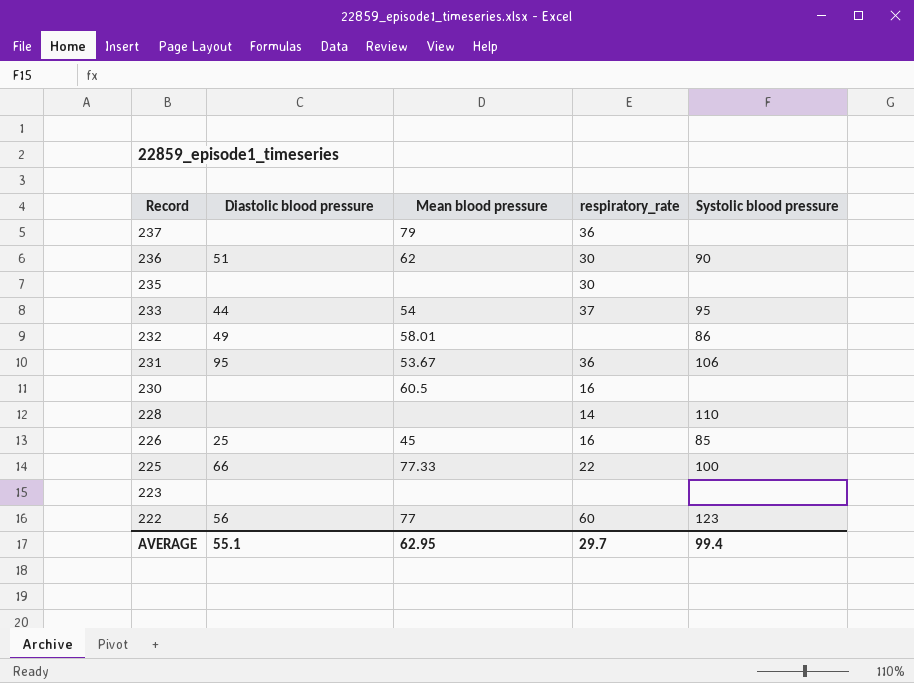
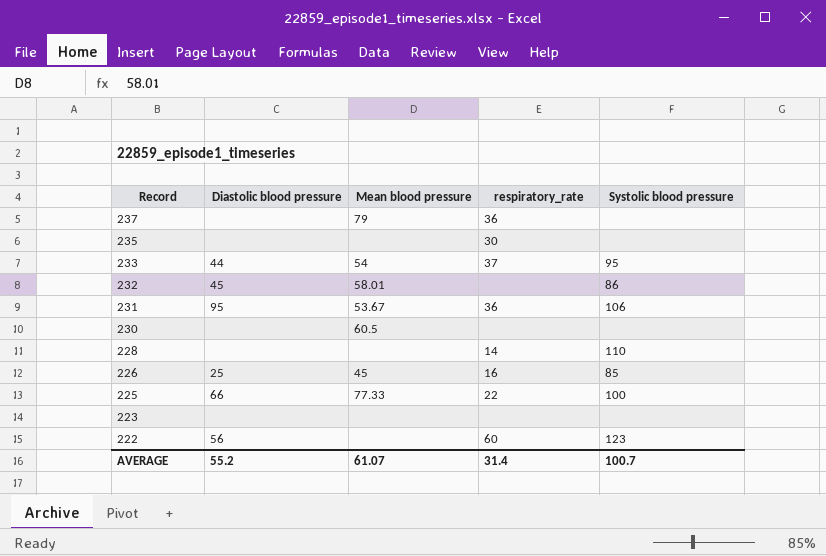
row 236: 51 | 62 | 30 | 90 -> none
232 | Diastolic blood pressure: 49 -> 45
230 | respiratory_rate: 16 -> none
222 | Mean blood pressure: 77 -> none
AVERAGE | Diastolic blood pressure: 55.1 -> 55.2
AVERAGE | Mean blood pressure: 62.95 -> 61.07
AVERAGE | respiratory_rate: 29.7 -> 31.4
AVERAGE | Systolic blood pressure: 99.4 -> 100.7

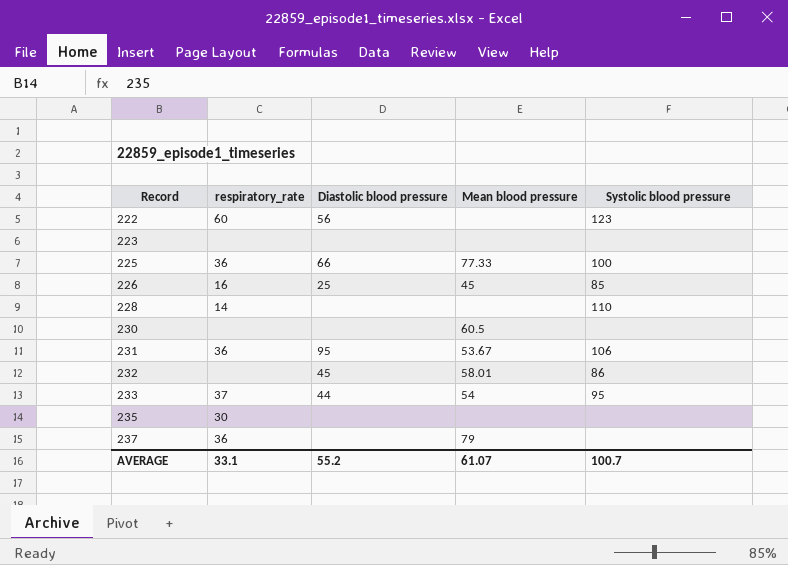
row order: Record descending -> Record ascending
column respiratory_rate | position: 4 -> 2
225 | respiratory_rate: 22 -> 36
AVERAGE | respiratory_rate: 31.4 -> 33.1

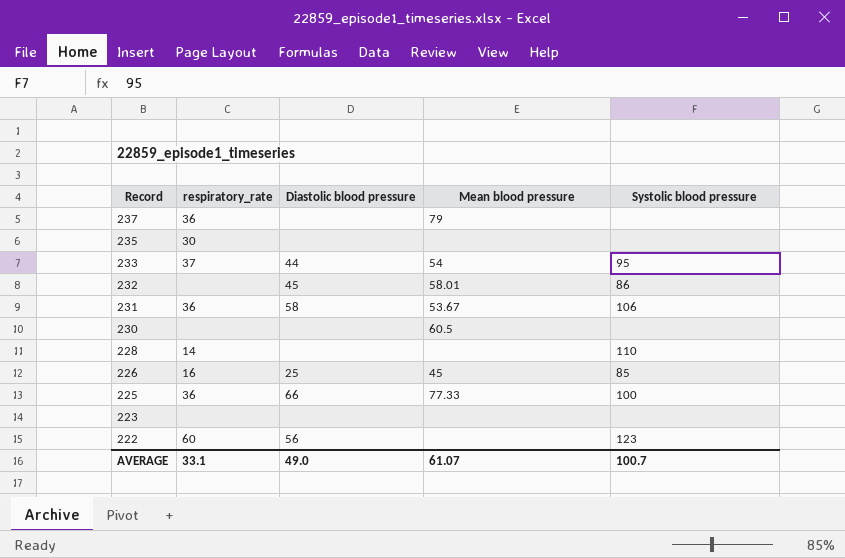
row order: Record ascending -> Record descending
231 | Diastolic blood pressure: 95 -> 58
AVERAGE | Diastolic blood pressure: 55.2 -> 49.0

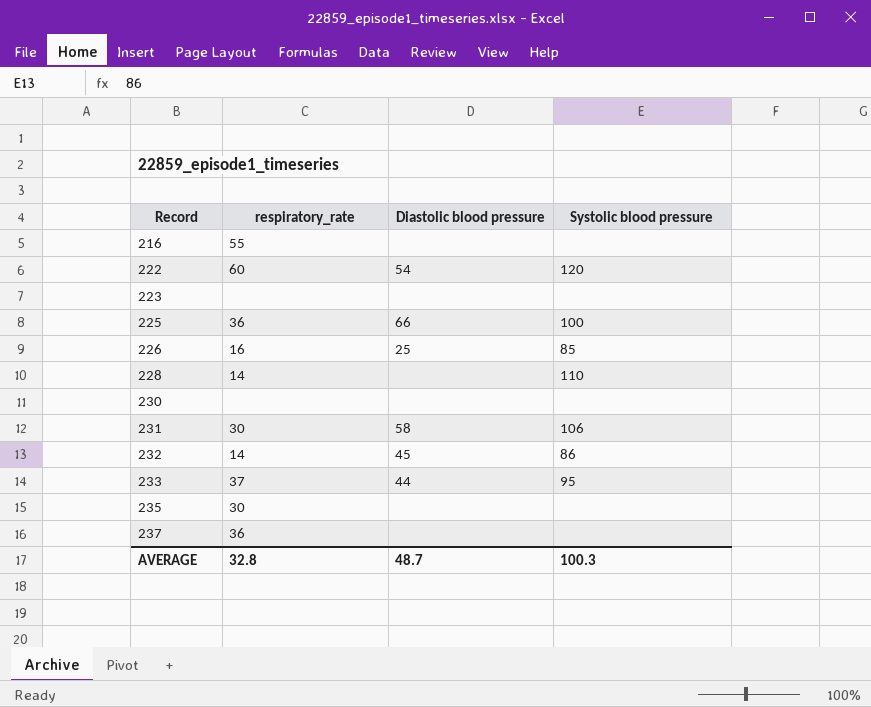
row order: Record descending -> Record ascending
column Mean blood pressure | position: 4 -> none
row 216: none -> 55 | none | none
222 | Diastolic blood pressure: 56 -> 54
222 | Systolic blood pressure: 123 -> 120
231 | respiratory_rate: 36 -> 30
232 | respiratory_rate: none -> 14
AVERAGE | respiratory_rate: 33.1 -> 32.8
AVERAGE | Diastolic blood pressure: 49.0 -> 48.7
AVERAGE | Systolic blood pressure: 100.7 -> 100.3

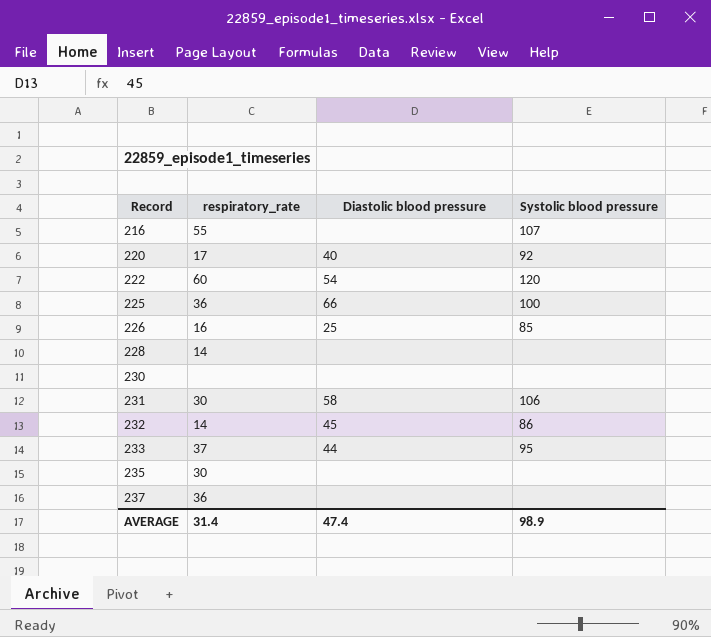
row 223: none | none | none -> none
216 | Systolic blood pressure: none -> 107
row 220: none -> 17 | 40 | 92
228 | Systolic blood pressure: 110 -> none
AVERAGE | respiratory_rate: 32.8 -> 31.4
AVERAGE | Diastolic blood pressure: 48.7 -> 47.4
AVERAGE | Systolic blood pressure: 100.3 -> 98.9

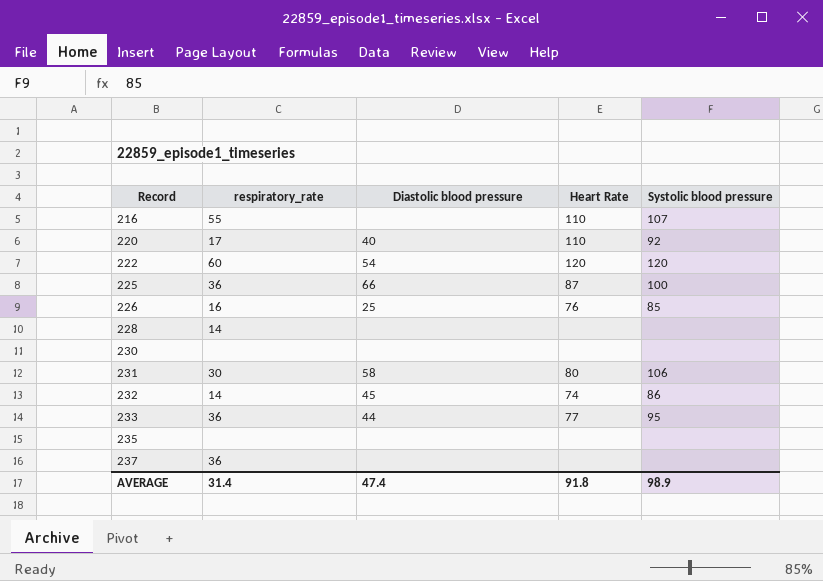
column Heart Rate | position: none -> 4
233 | respiratory_rate: 37 -> 36
235 | respiratory_rate: 30 -> none

